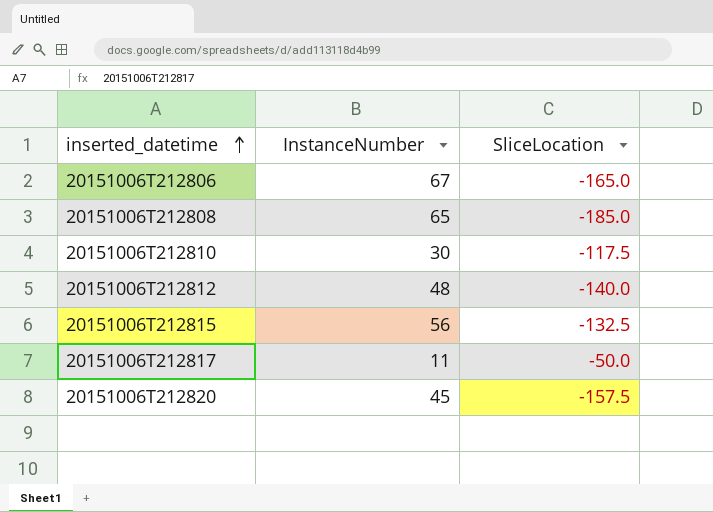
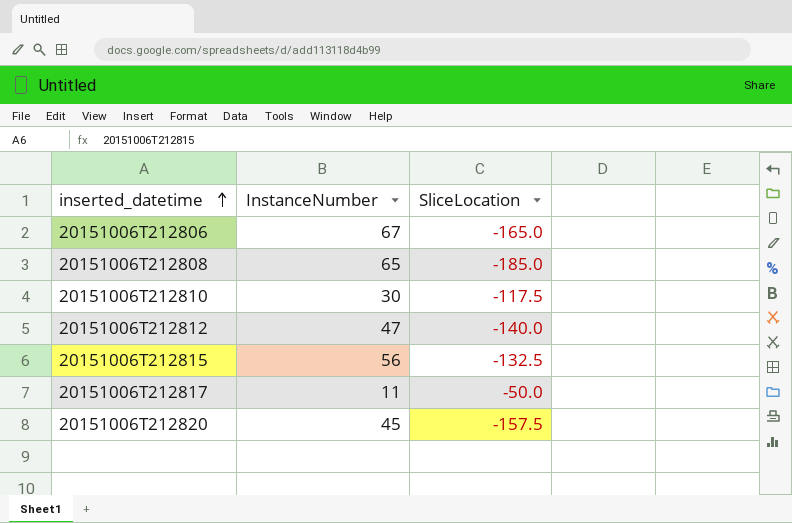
20151006T212812 | InstanceNumber: 48 -> 47

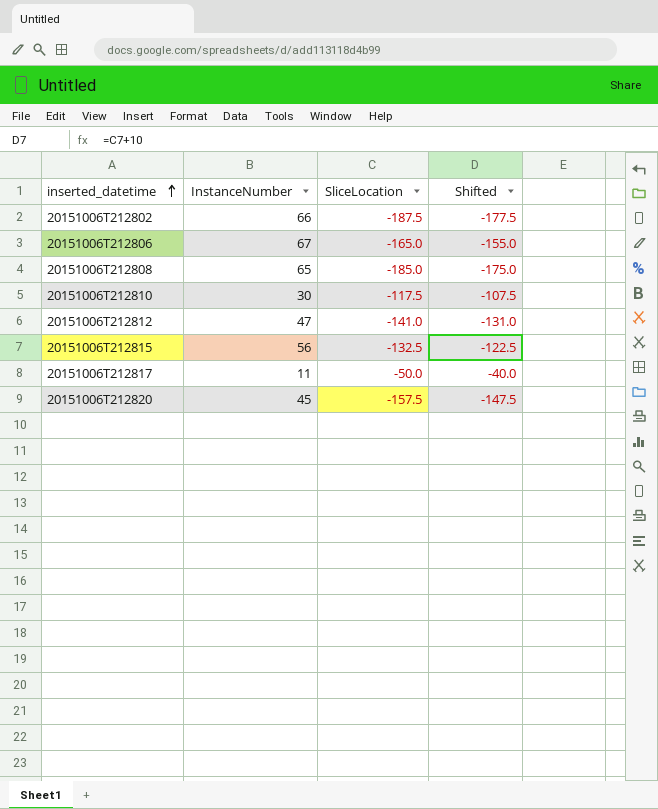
column Shifted | formula: none -> [SliceLocation] + 10
row 20151006T212802: none -> 66 | -187.5 | -177.5
20151006T212812 | SliceLocation: -140.0 -> -141.0

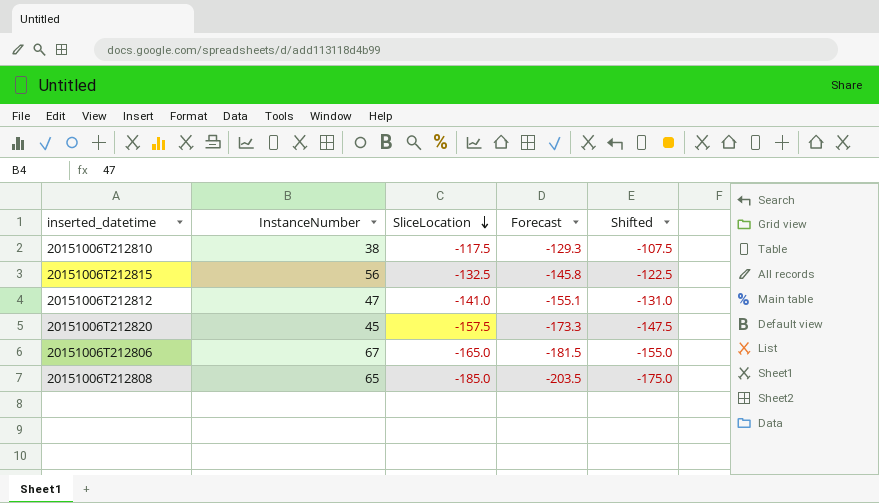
row order: inserted_datetime ascending -> SliceLocation descending
column Forecast | formula: none -> [SliceLocation] * 1.1
row 20151006T212802: 66 | -187.5 | -177.5 -> none
row 20151006T212817: 11 | -50.0 | -40.0 -> none
20151006T212810 | InstanceNumber: 30 -> 38

